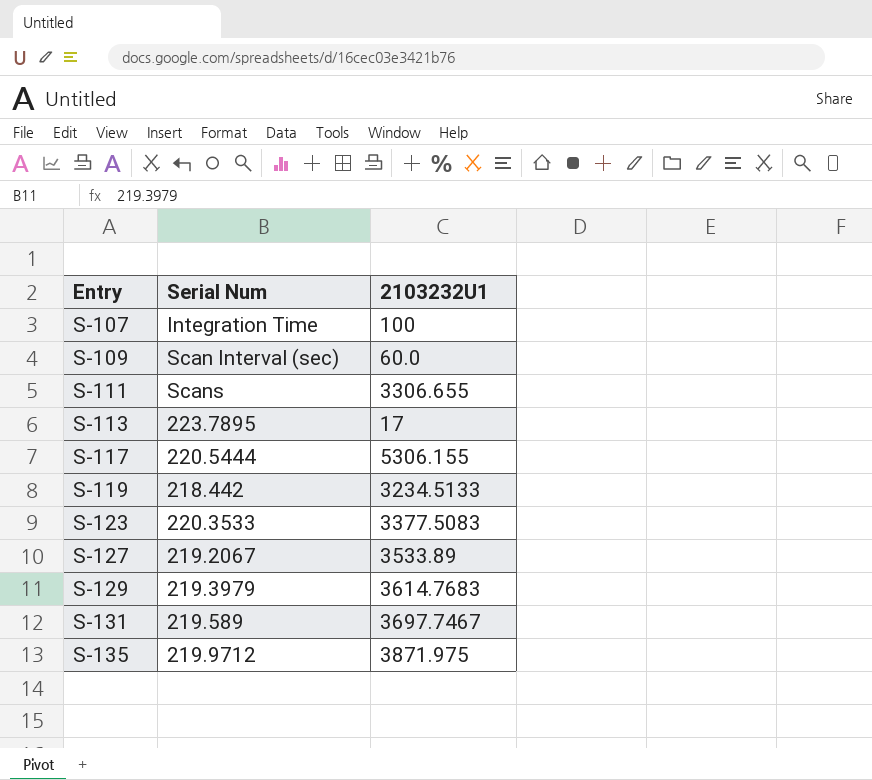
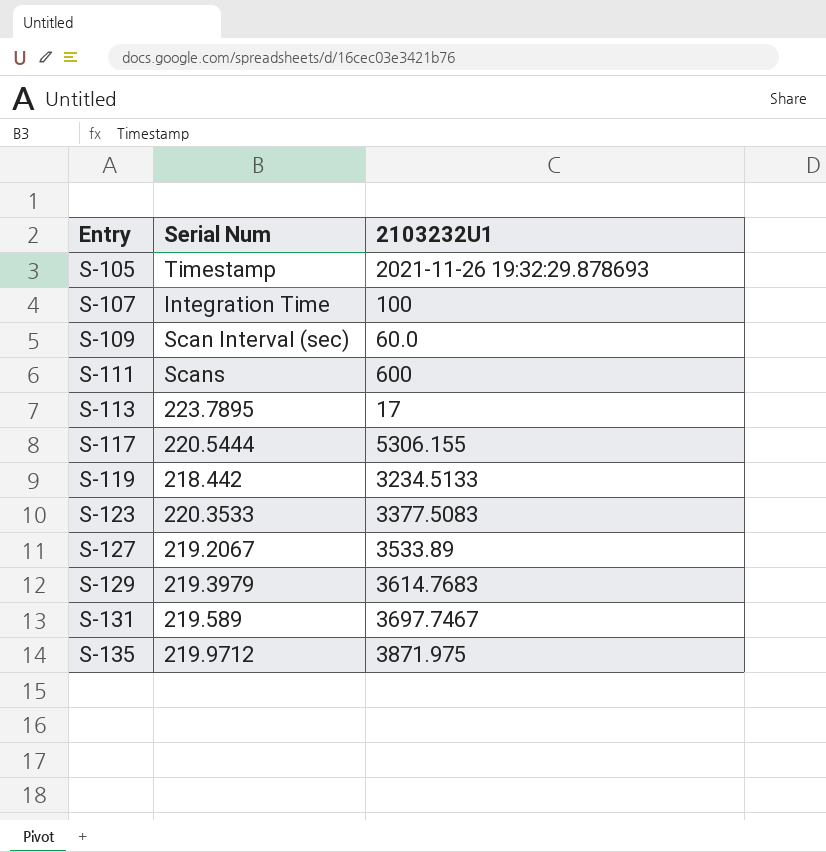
row S-105: none -> Timestamp | 2021-11-26 19:32:29.878693
S-111 | 2103232U1: 3306.655 -> 600

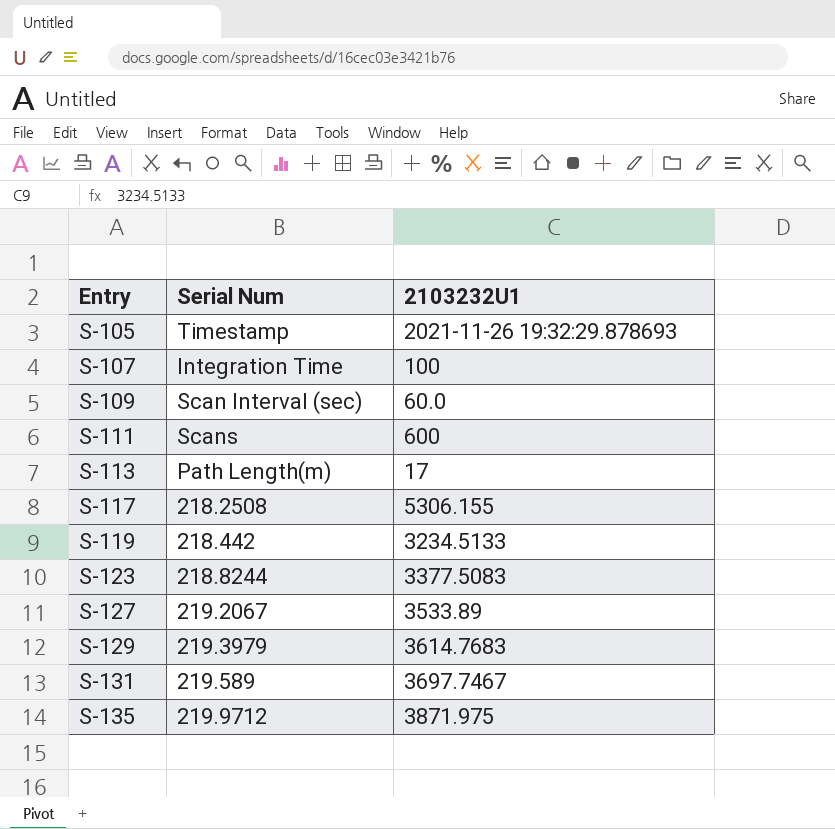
S-113 | Serial Num: 223.7895 -> Path Length(m)
S-117 | Serial Num: 220.5444 -> 218.2508
S-123 | Serial Num: 220.3533 -> 218.8244

